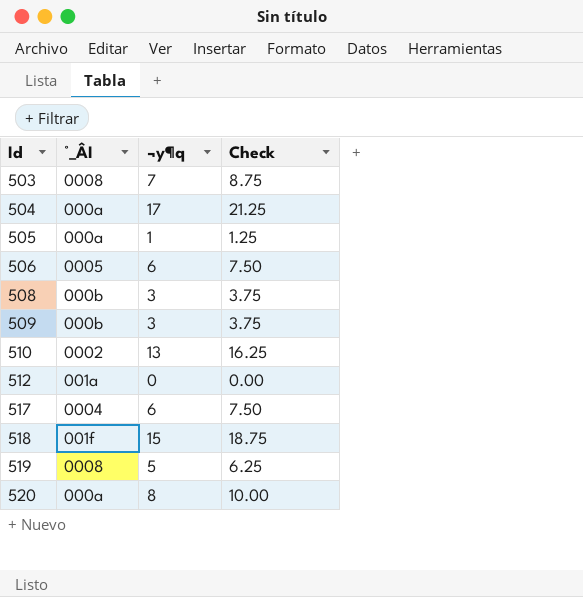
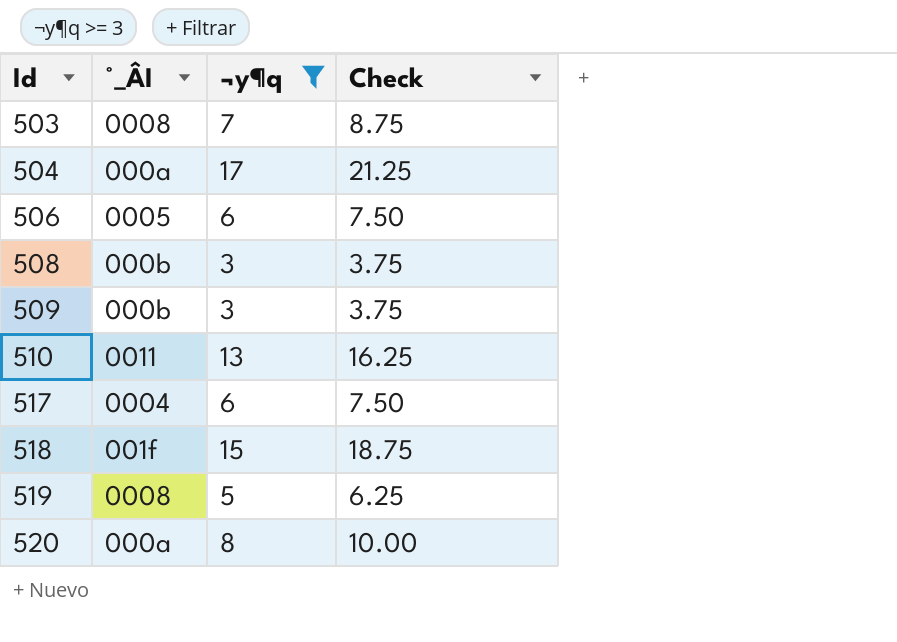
filter: none -> ¬y¶q >= 3
510 | °_ÂI: 0002 -> 0011

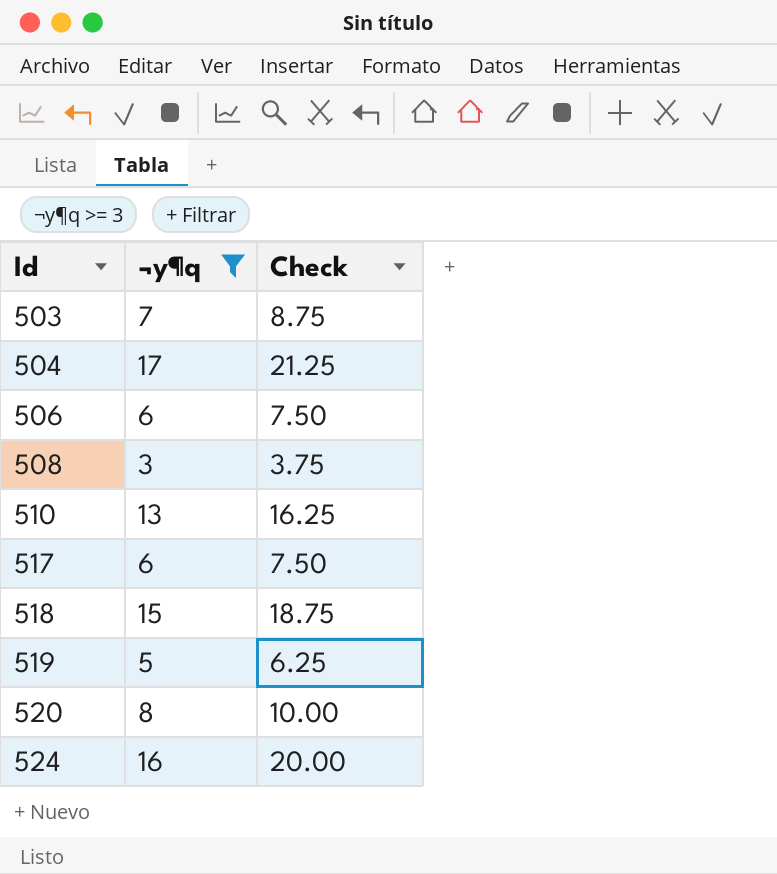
column °_ÂI | position: 2 -> none
row 509: 000b | 3 | 3.75 -> none
row 524: none -> 16 | 20.00

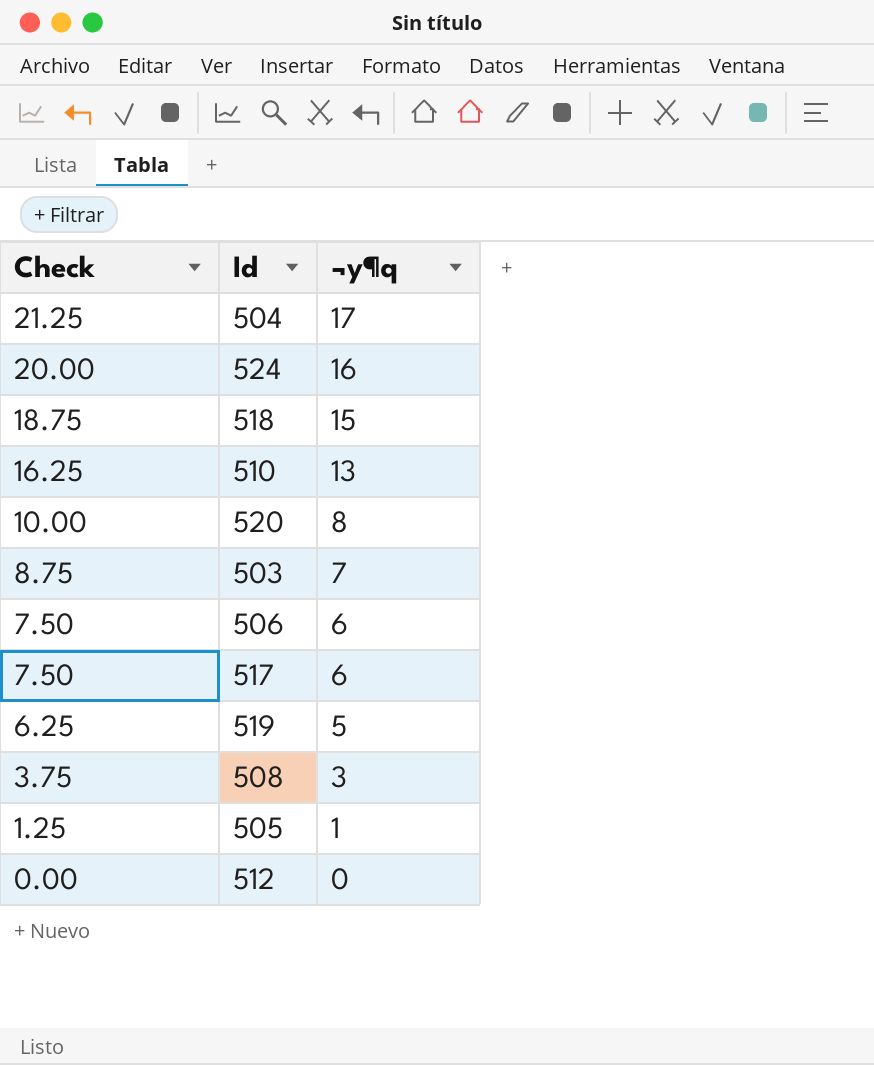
filter: ¬y¶q >= 3 -> none
row order: Id ascending -> Check descending
column Check | position: 3 -> 1

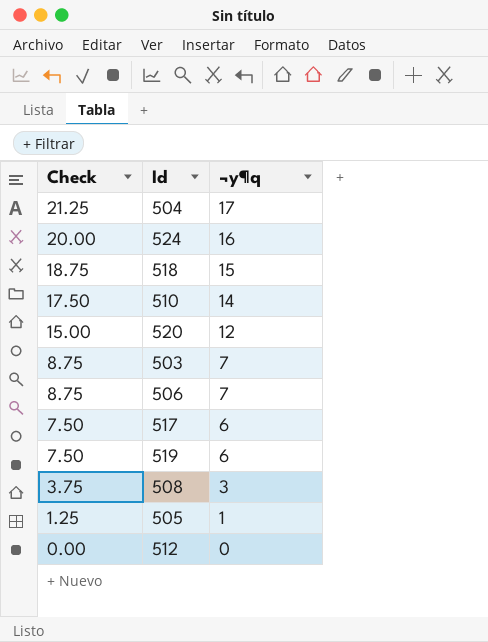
510 | Check: 16.25 -> 17.50
510 | ¬y¶q: 13 -> 14
520 | Check: 10.00 -> 15.00
520 | ¬y¶q: 8 -> 12
506 | Check: 7.50 -> 8.75
506 | ¬y¶q: 6 -> 7
519 | Check: 6.25 -> 7.50
519 | ¬y¶q: 5 -> 6

